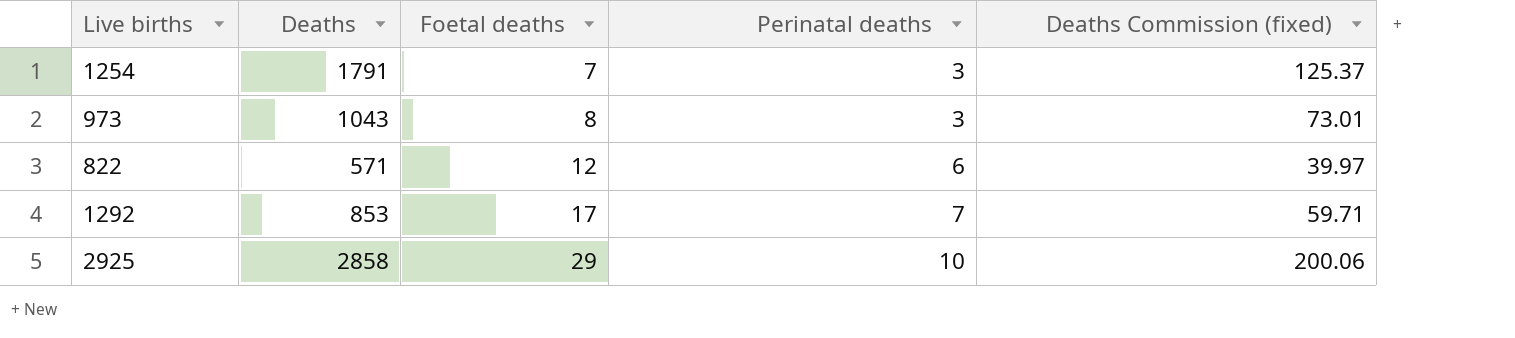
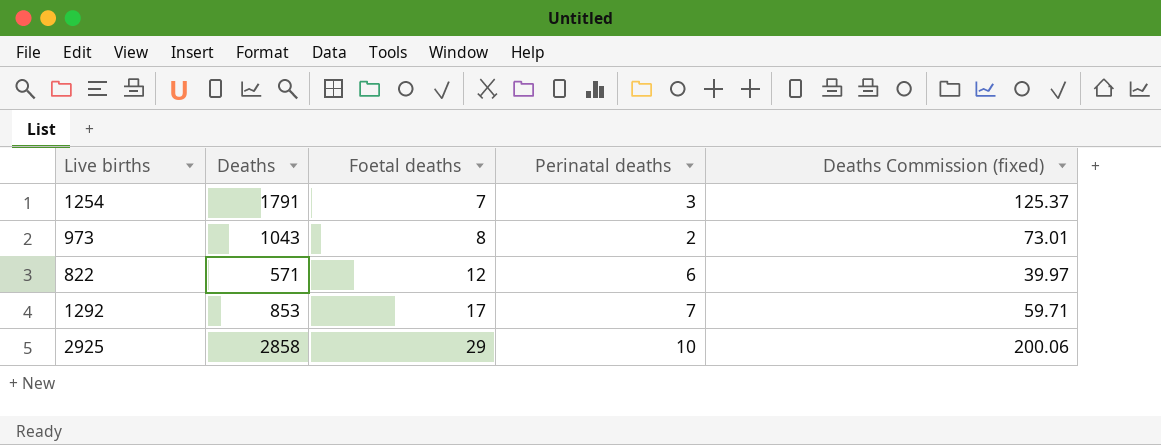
973 | Perinatal deaths: 3 -> 2

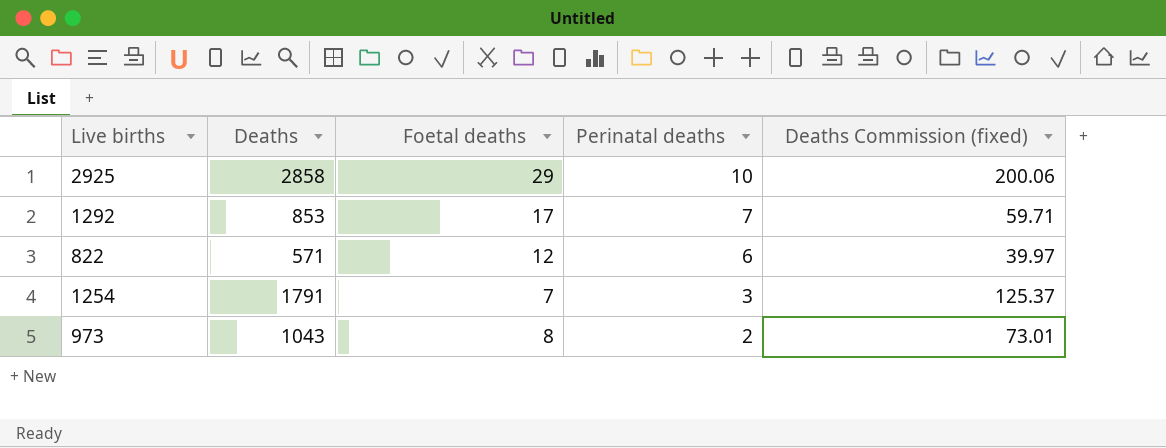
row order: Foetal deaths ascending -> Perinatal deaths descending

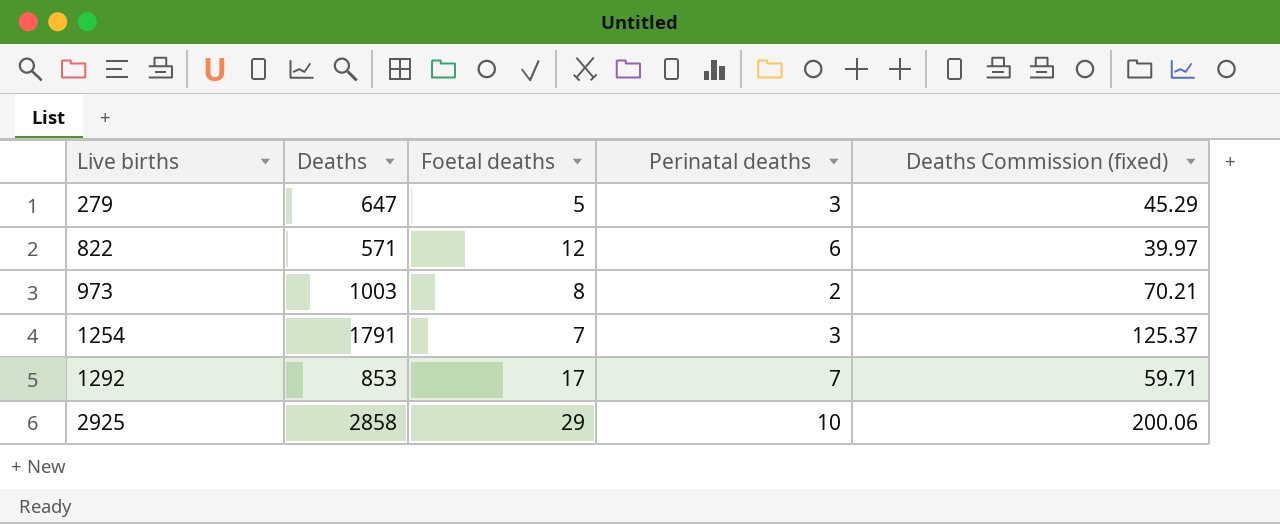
row order: Perinatal deaths descending -> Live births ascending
row 279: none -> 647 | 5 | 3 | 45.29
973 | Deaths: 1043 -> 1003
973 | Deaths Commission (fixed): 73.01 -> 70.21

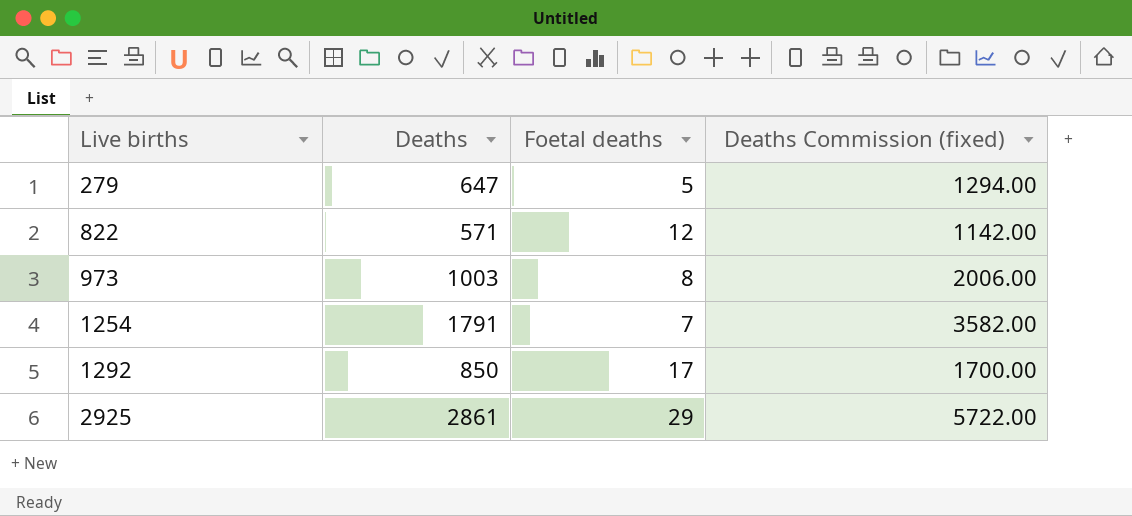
column Perinatal deaths | position: 4 -> none
column Deaths Commission (fixed) | formula: [Deaths] * 0.07 -> [Deaths] * 2
1292 | Deaths: 853 -> 850
2925 | Deaths: 2858 -> 2861

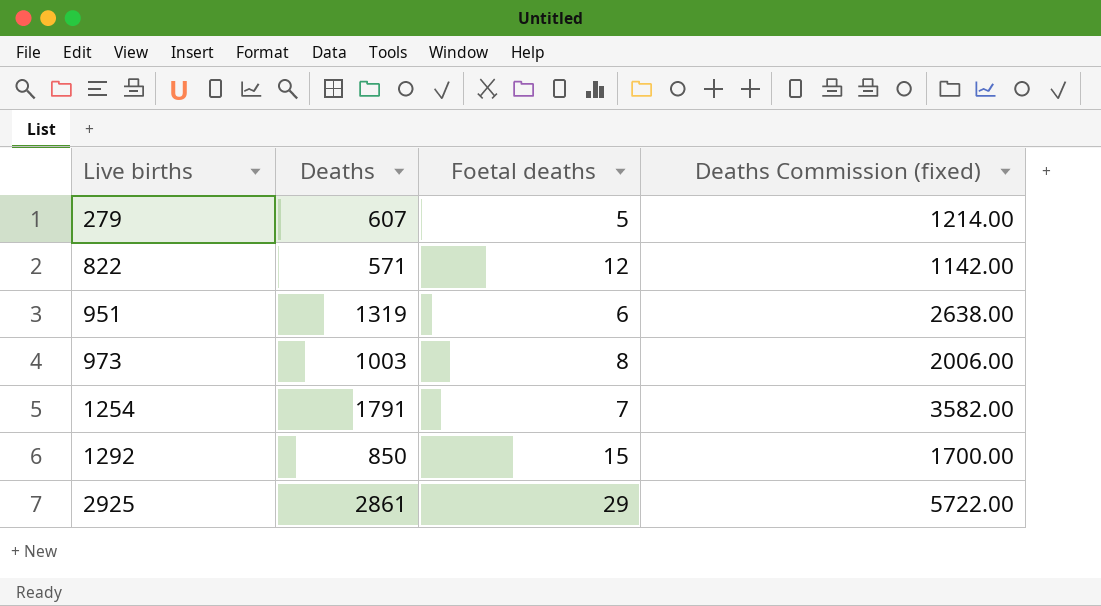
279 | Deaths: 647 -> 607
279 | Deaths Commission (fixed): 1294.00 -> 1214.00
row 951: none -> 1319 | 6 | 2638.00
1292 | Foetal deaths: 17 -> 15

